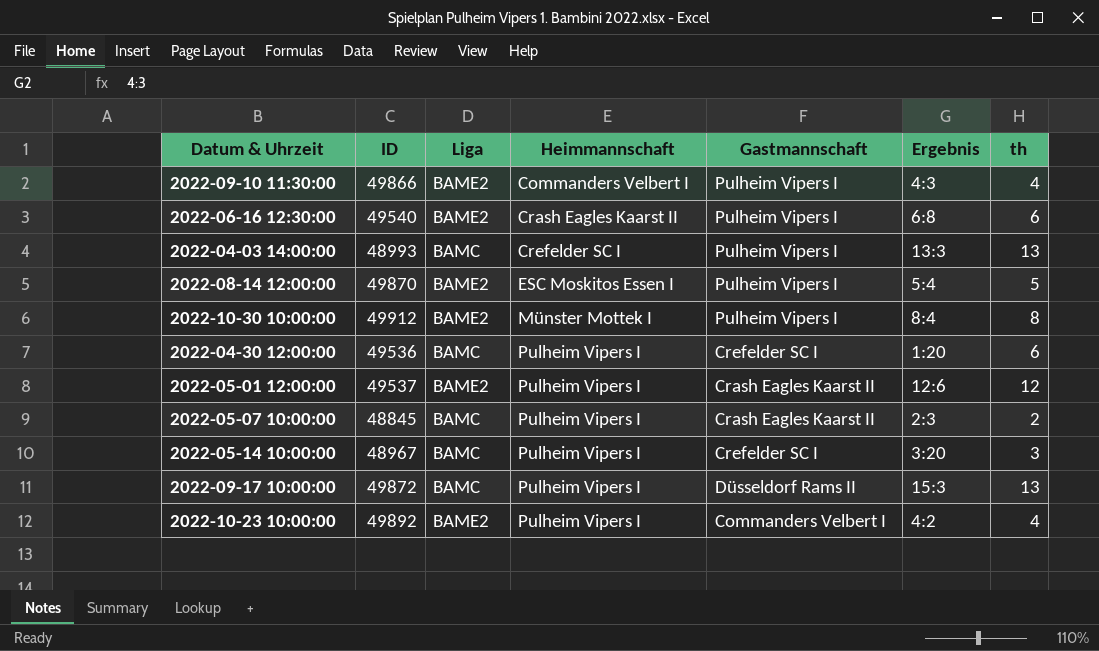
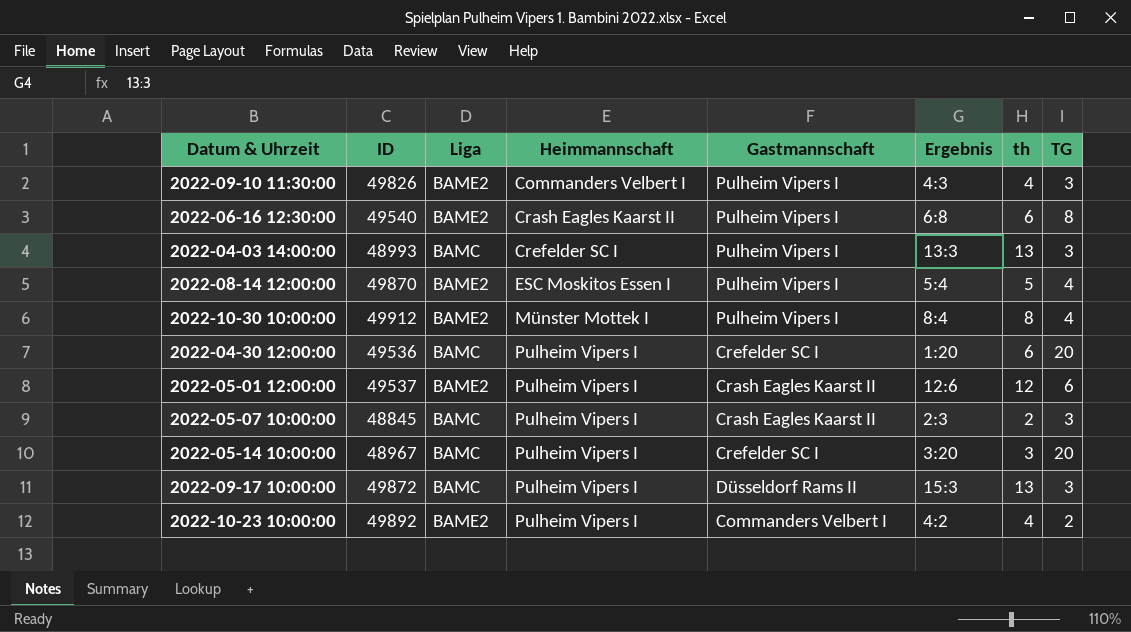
column TG | position: none -> 8
2022-09-10 11:30:00 | ID: 49866 -> 49826

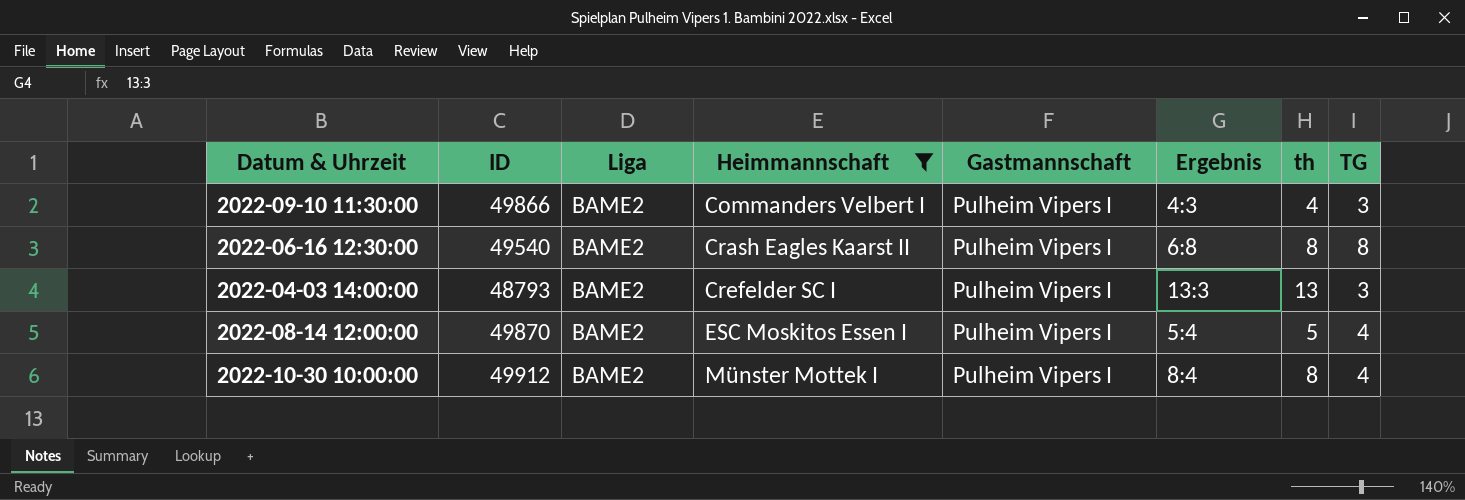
filter: none -> Heimmannschaft != Pulheim Vipers I
2022-09-10 11:30:00 | ID: 49826 -> 49866
2022-06-16 12:30:00 | th: 6 -> 8
2022-04-03 14:00:00 | ID: 48993 -> 48793
2022-04-03 14:00:00 | Liga: BAMC -> BAME2

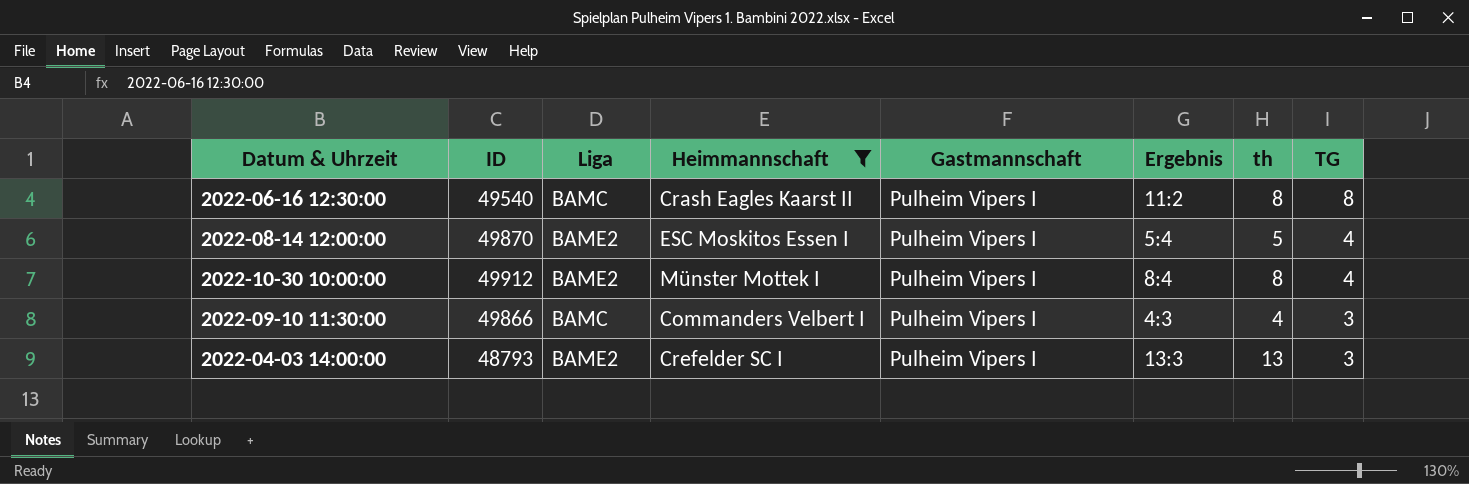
row order: Heimmannschaft ascending -> TG descending
2022-06-16 12:30:00 | Liga: BAME2 -> BAMC
2022-06-16 12:30:00 | Ergebnis: 6:8 -> 11:2
2022-09-10 11:30:00 | Liga: BAME2 -> BAMC

